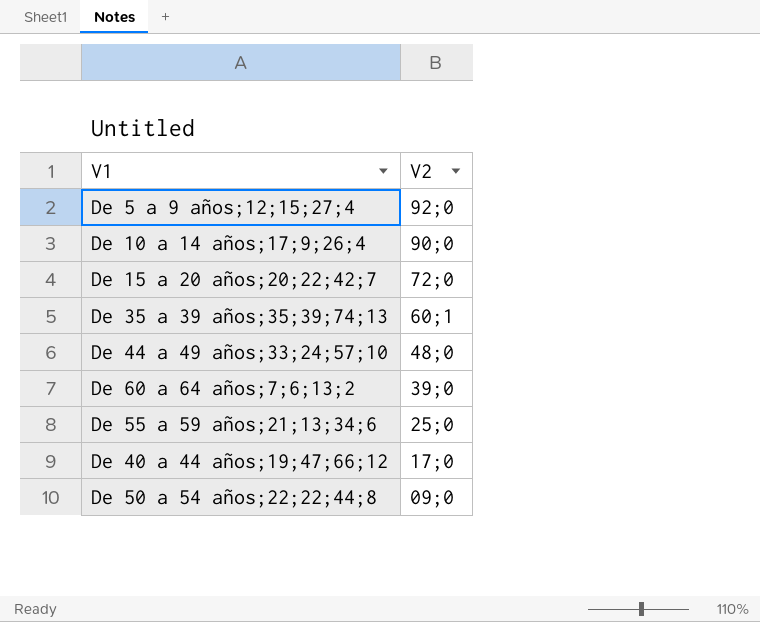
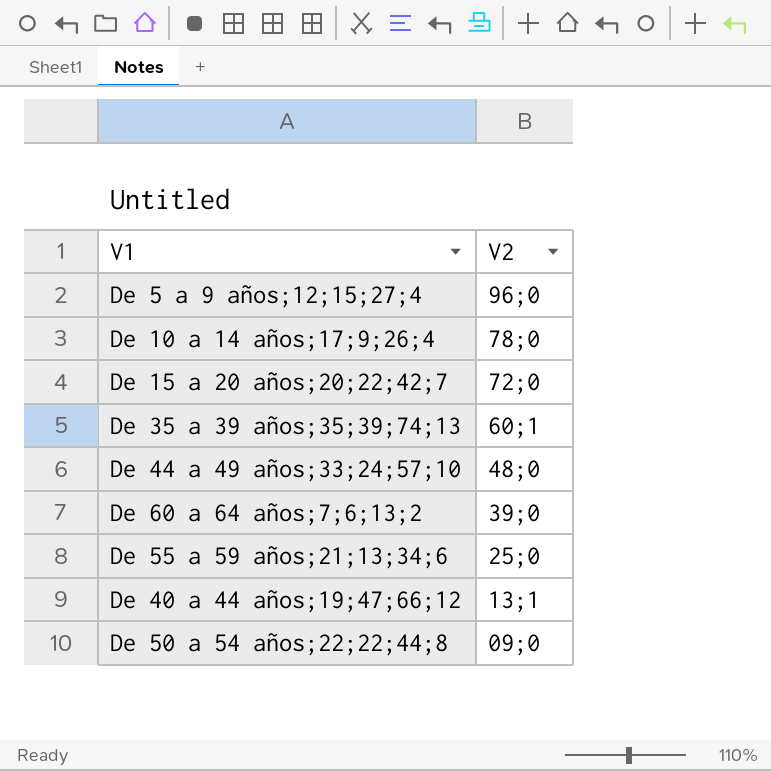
De 5 a 9 años;12;15;27;4 | V2: 92;0 -> 96;0
De 10 a 14 años;17;9;26;4 | V2: 90;0 -> 78;0
De 40 a 44 años;19;47;66;12 | V2: 17;0 -> 13;1

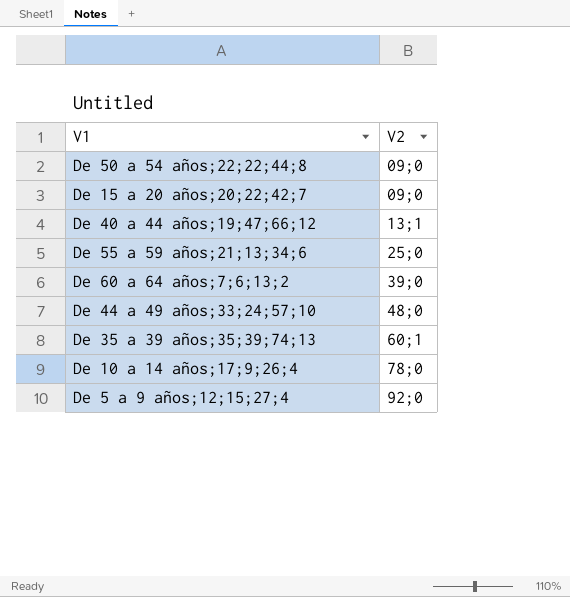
row order: V2 descending -> V2 ascending
De 15 a 20 años;20;22;42;7 | V2: 72;0 -> 09;0
De 5 a 9 años;12;15;27;4 | V2: 96;0 -> 92;0

